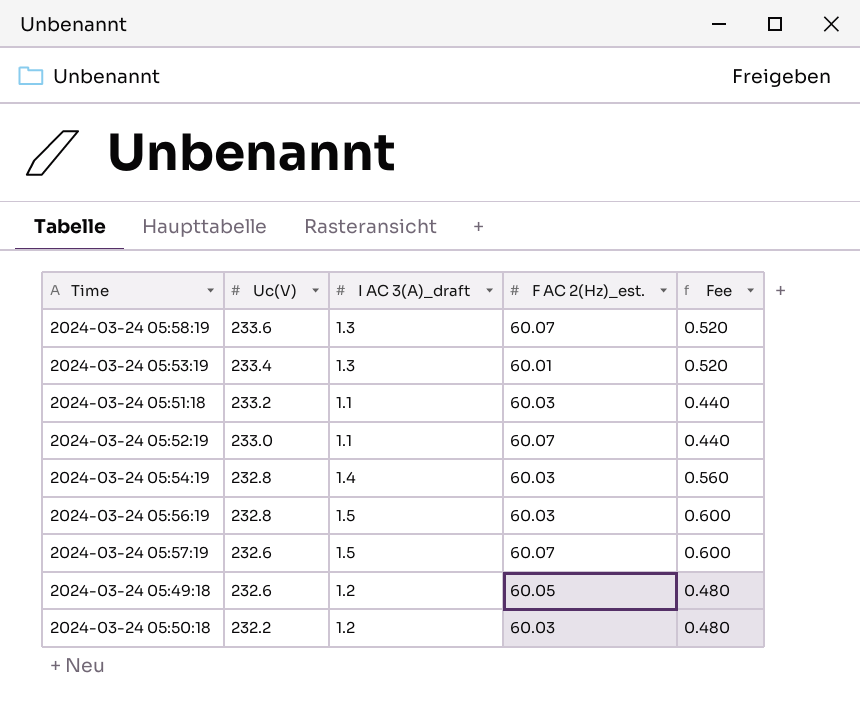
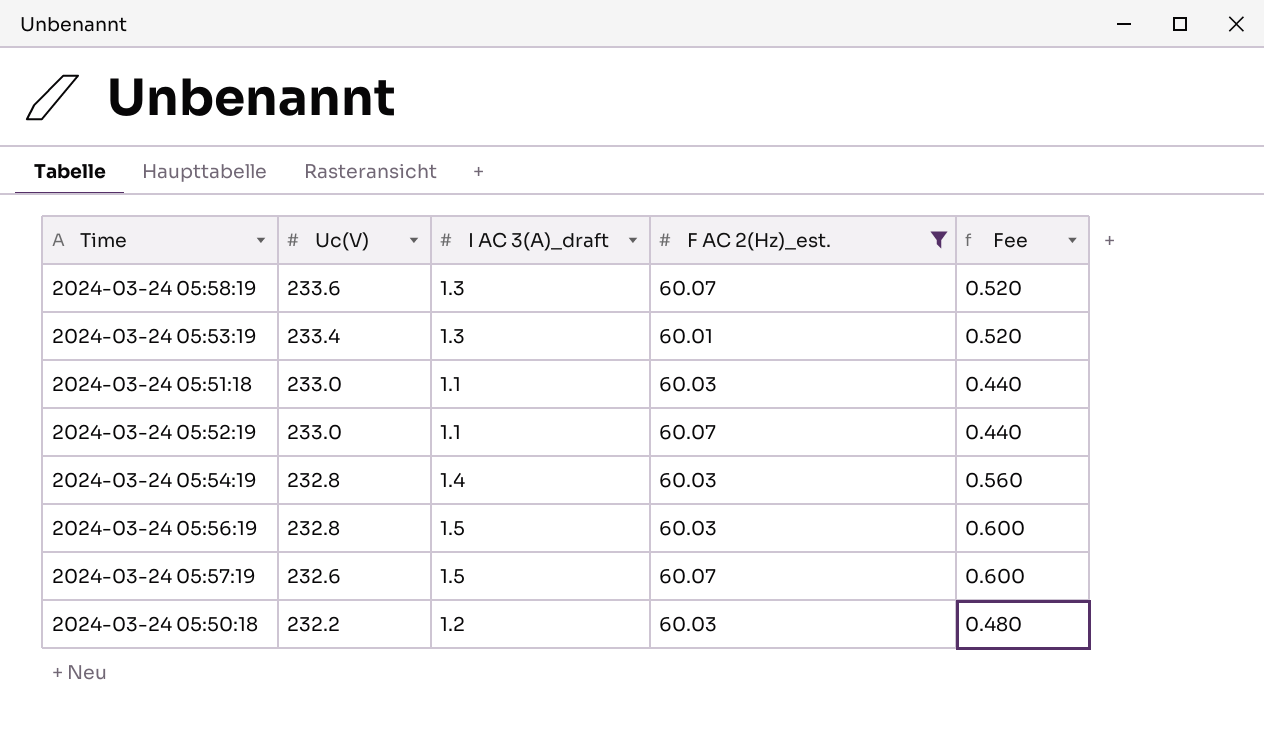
filter: none -> F AC 2(Hz)_est. != 60.05
2024-03-24 05:51:18 | Uc(V): 233.2 -> 233.0

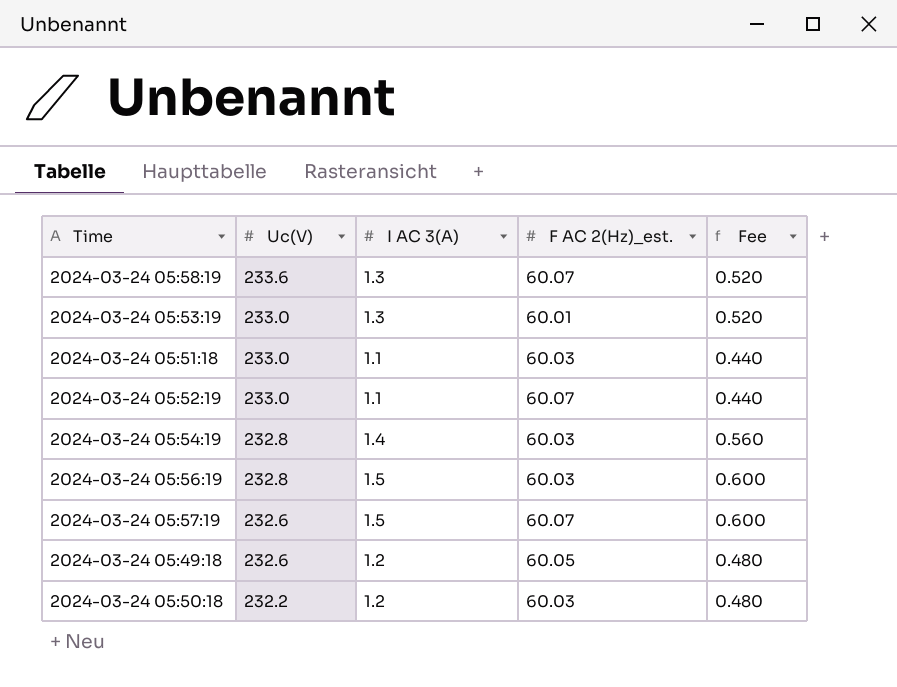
filter: F AC 2(Hz)_est. != 60.05 -> none
column name: I AC 3(A)_draft -> I AC 3(A)
2024-03-24 05:53:19 | Uc(V): 233.4 -> 233.0

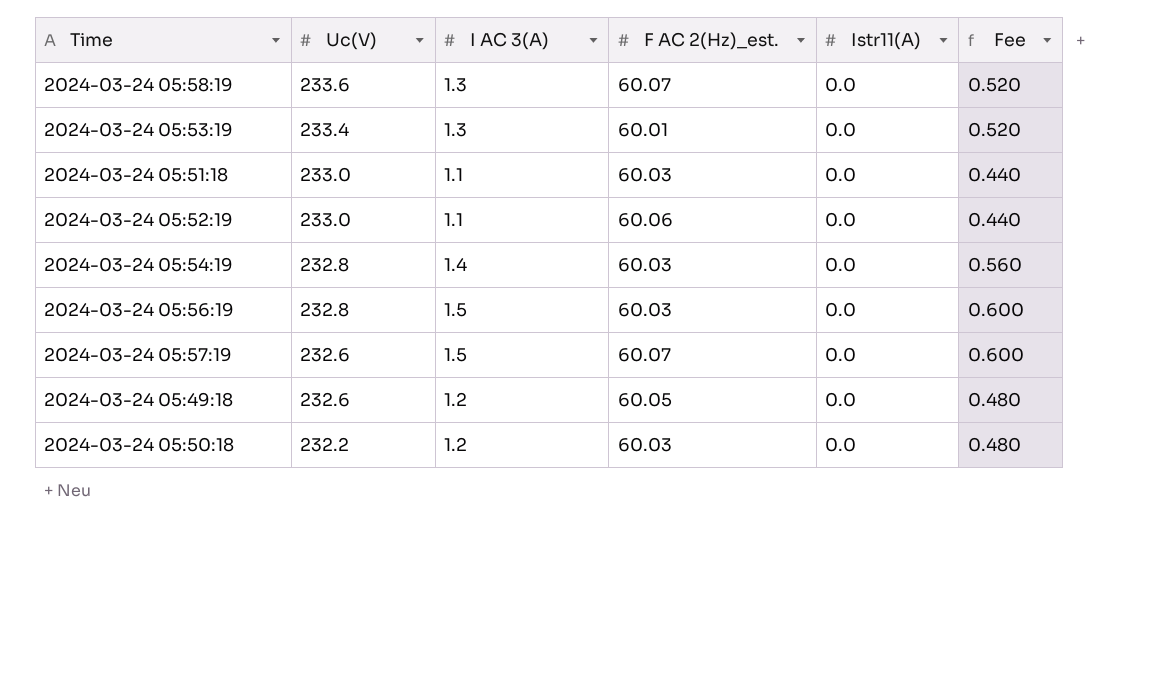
column Istr11(A) | position: none -> 5
2024-03-24 05:53:19 | Uc(V): 233.0 -> 233.4
2024-03-24 05:52:19 | F AC 2(Hz)_est.: 60.07 -> 60.06

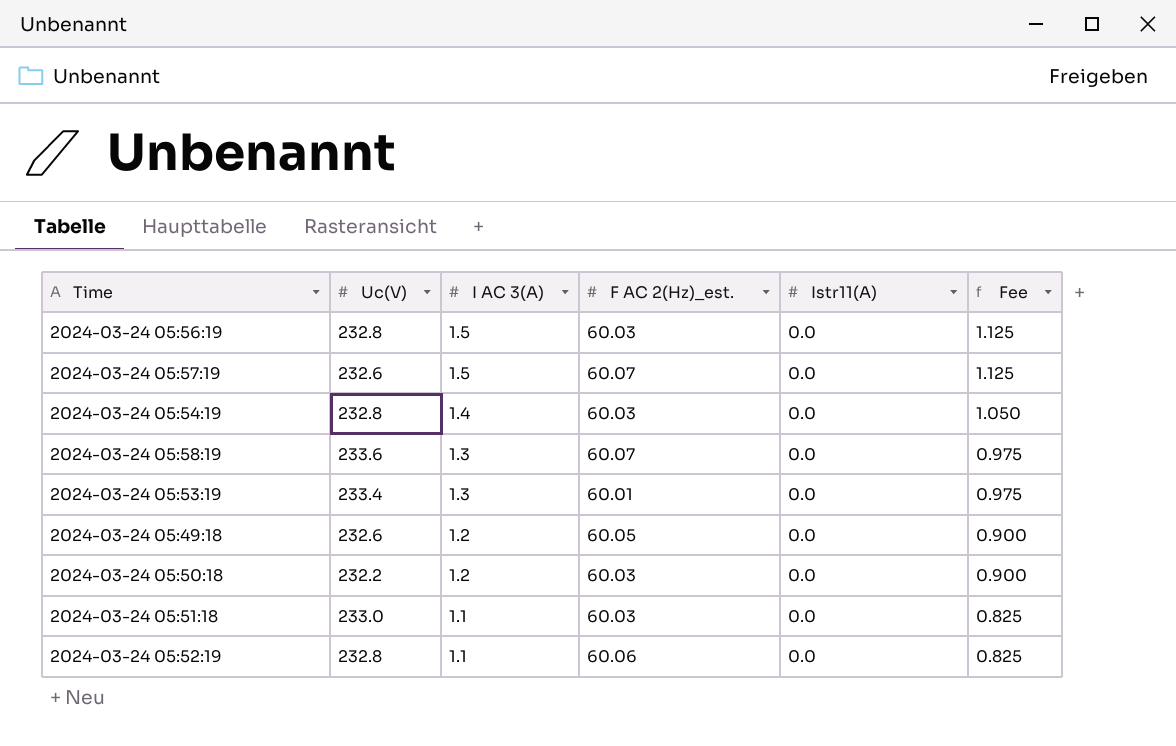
row order: Uc(V) descending -> I AC 3(A) descending
column Fee | formula: [I AC 3(A)] * 0.4 -> [I AC 3(A)] * 0.75
2024-03-24 05:52:19 | Uc(V): 233.0 -> 232.8

